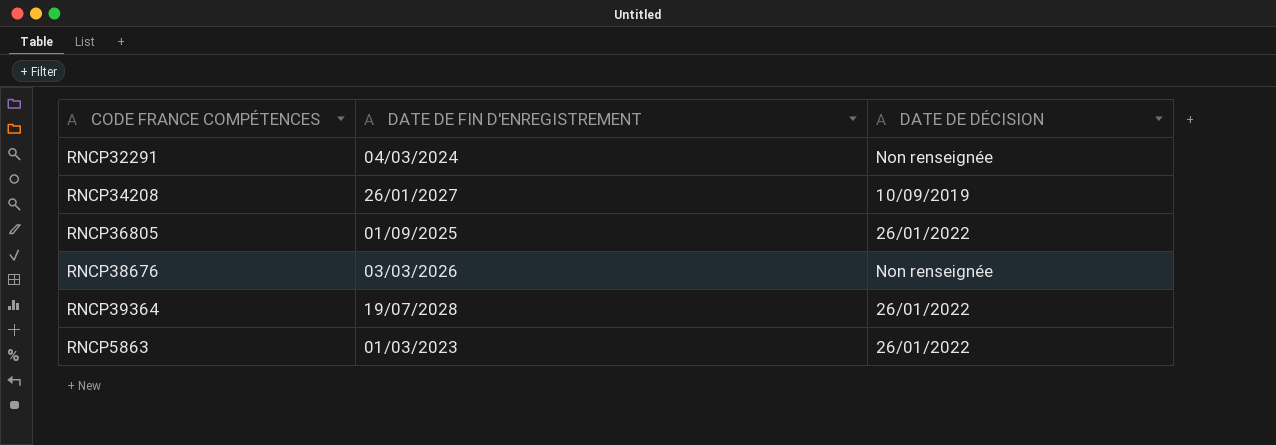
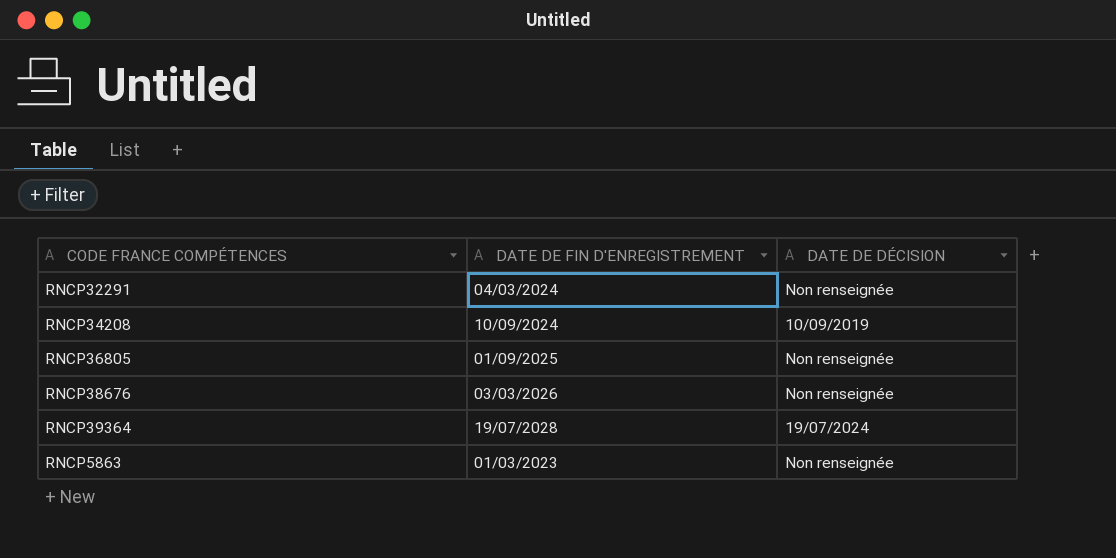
RNCP34208 | DATE DE FIN D'ENREGISTREMENT: 26/01/2027 -> 10/09/2024
RNCP36805 | DATE DE DÉCISION: 26/01/2022 -> Non renseignée
RNCP39364 | DATE DE DÉCISION: 26/01/2022 -> 19/07/2024
RNCP5863 | DATE DE DÉCISION: 26/01/2022 -> Non renseignée

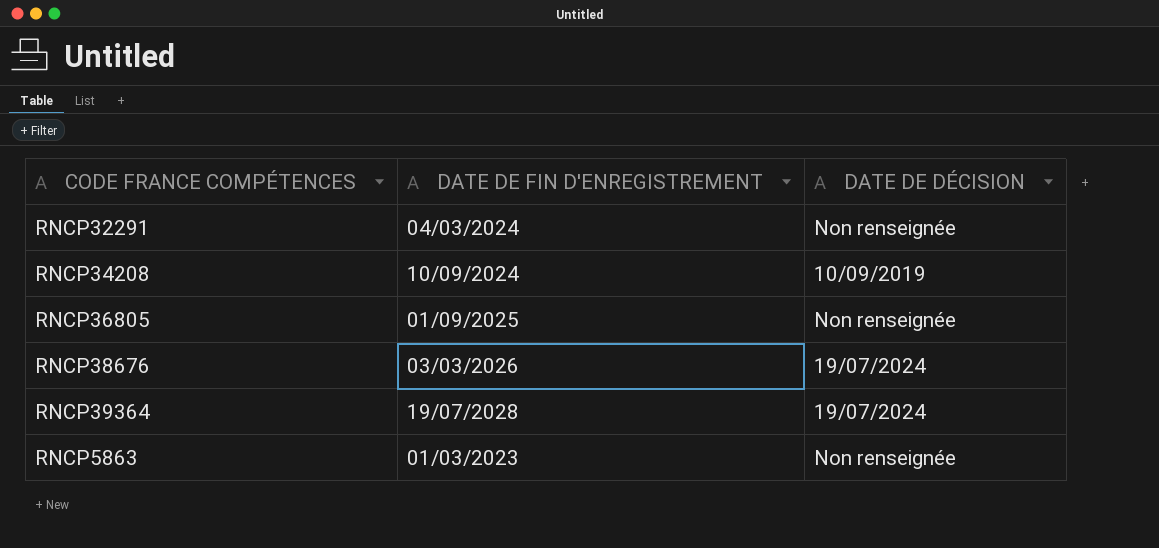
RNCP38676 | DATE DE DÉCISION: Non renseignée -> 19/07/2024

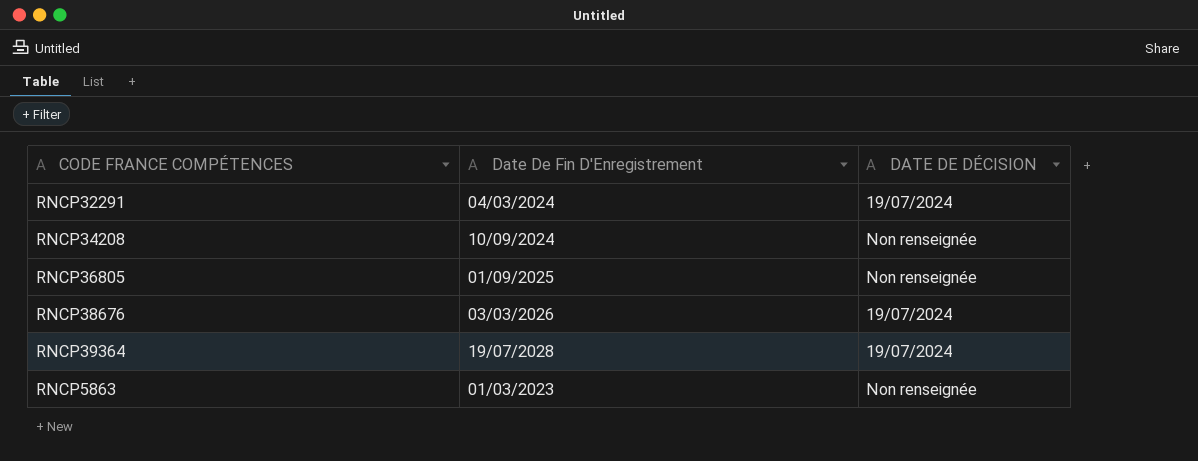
column name: DATE DE FIN D'ENREGISTREMENT -> Date De Fin D'Enregistrement
RNCP32291 | DATE DE DÉCISION: Non renseignée -> 19/07/2024
RNCP34208 | DATE DE DÉCISION: 10/09/2019 -> Non renseignée

